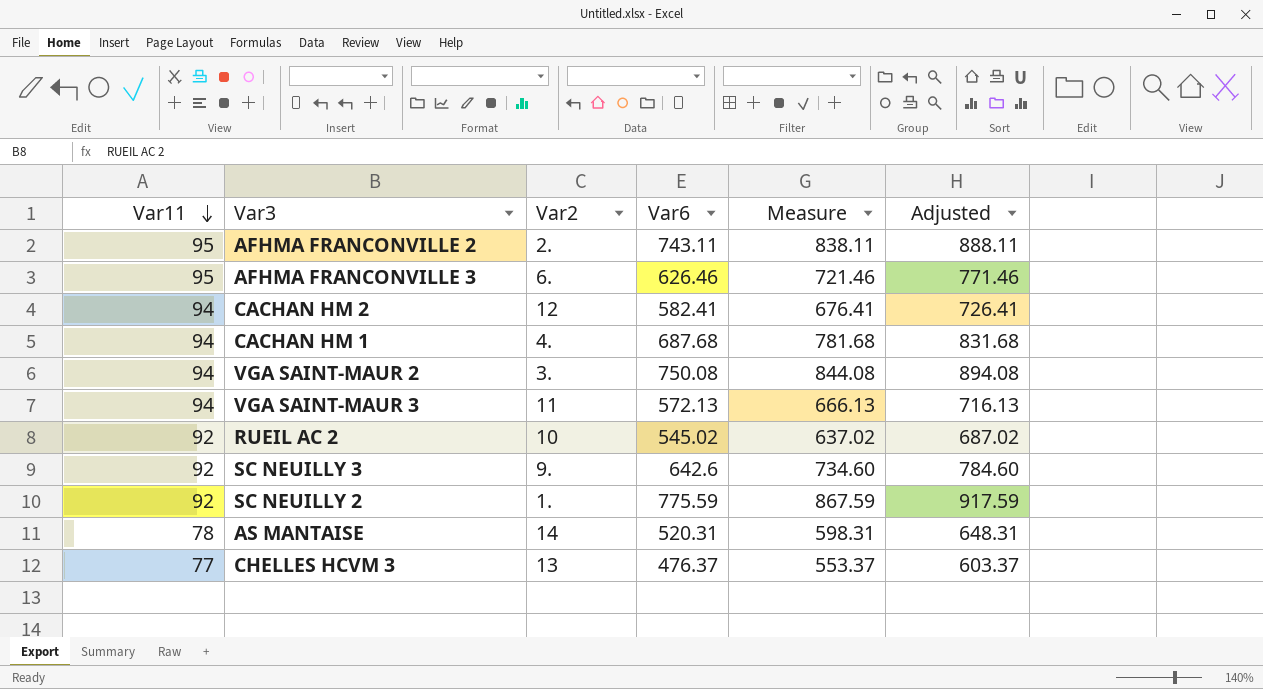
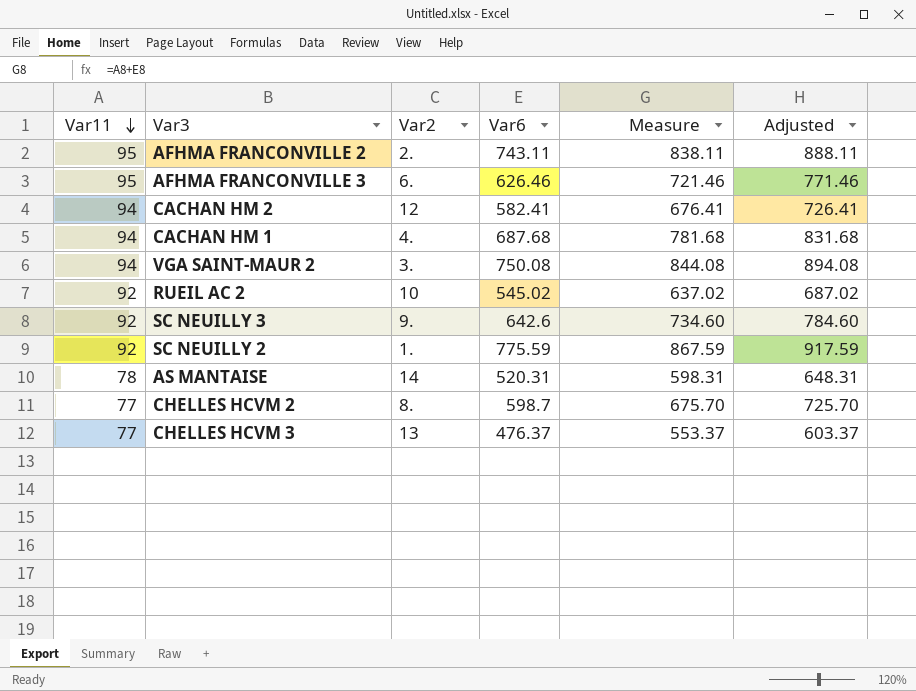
row VGA SAINT-MAUR 3: 94 | 11 | 572.13 | 666.13 | 716.13 -> none
row CHELLES HCVM 2: none -> 77 | 8. | 598.7 | 675.70 | 725.70

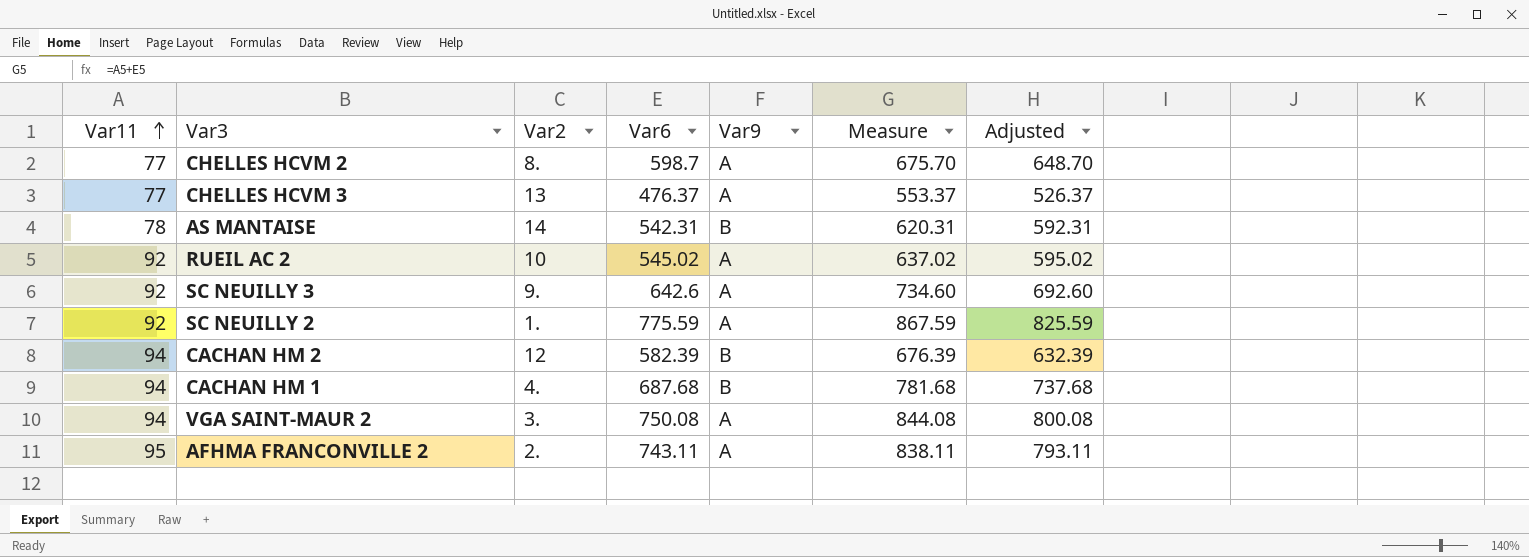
row order: Var11 descending -> Var11 ascending
column Var9 | position: none -> 5
column Adjusted | formula: [Measure] + 50 -> [Var6] + 50
row AFHMA FRANCONVILLE 3: 95 | 6. | 626.46 | 721.46 | 771.46 -> none
AS MANTAISE | Var6: 520.31 -> 542.31
AS MANTAISE | Measure: 598.31 -> 620.31
CACHAN HM 2 | Var6: 582.41 -> 582.39
CACHAN HM 2 | Measure: 676.41 -> 676.39

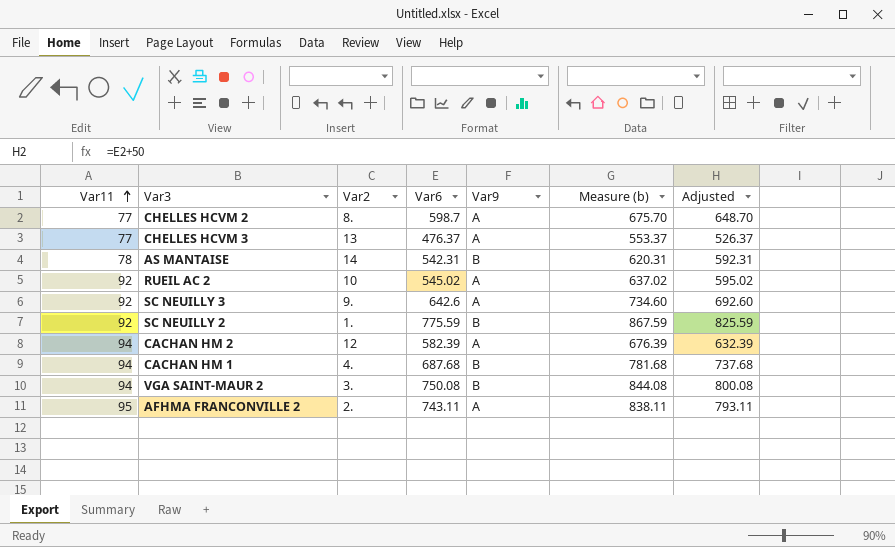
column name: Measure -> Measure (b)
SC NEUILLY 2 | Var9: A -> B
CACHAN HM 2 | Var9: B -> A
VGA SAINT-MAUR 2 | Var9: A -> B

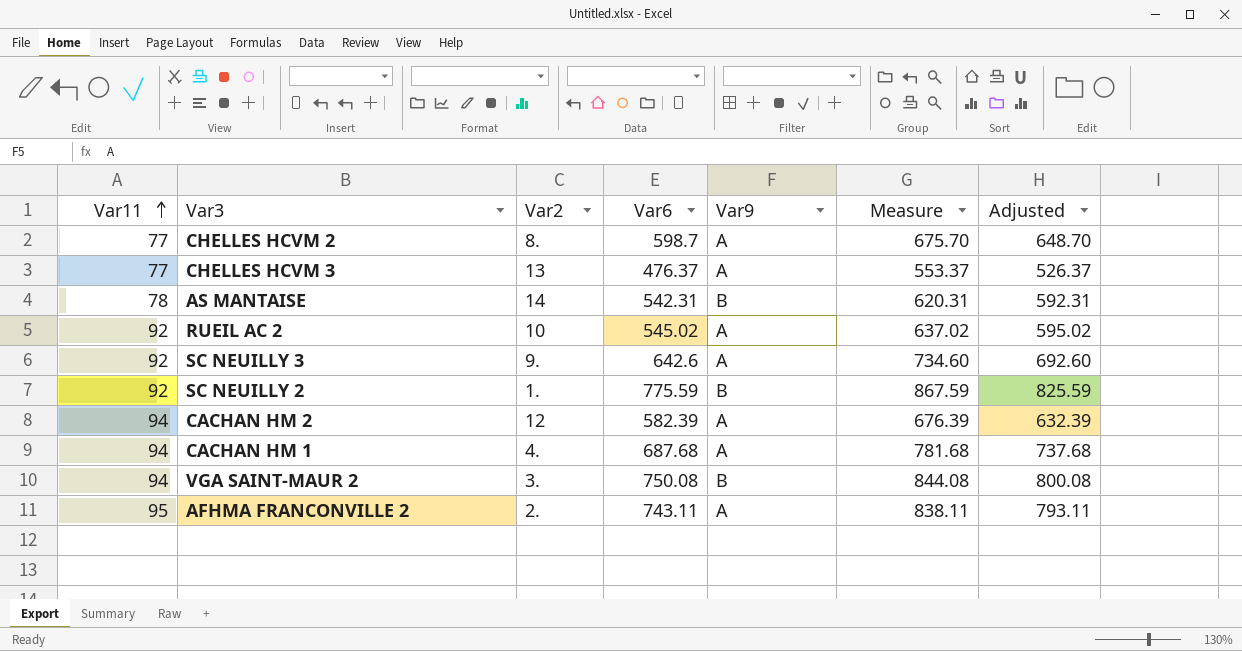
column name: Measure (b) -> Measure
CACHAN HM 1 | Var9: B -> A

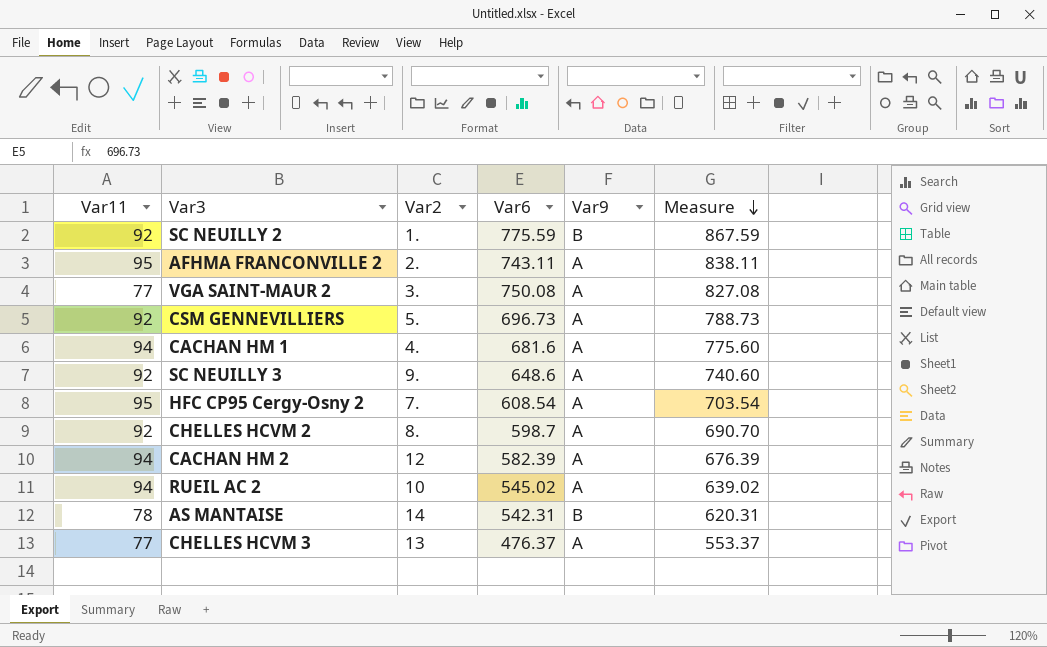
row order: Var11 ascending -> Measure descending
column Adjusted | formula: [Var6] + 50 -> none
VGA SAINT-MAUR 2 | Var11: 94 -> 77
VGA SAINT-MAUR 2 | Var9: B -> A
VGA SAINT-MAUR 2 | Measure: 844.08 -> 827.08
row CSM GENNEVILLIERS: none -> 92 | 5. | 696.73 | A | 788.73
CACHAN HM 1 | Var6: 687.68 -> 681.6
CACHAN HM 1 | Measure: 781.68 -> 775.60
SC NEUILLY 3 | Var6: 642.6 -> 648.6
SC NEUILLY 3 | Measure: 734.60 -> 740.60
row HFC CP95 Cergy-Osny 2: none -> 95 | 7. | 608.54 | A | 703.54
CHELLES HCVM 2 | Var11: 77 -> 92
CHELLES HCVM 2 | Measure: 675.70 -> 690.70
RUEIL AC 2 | Var11: 92 -> 94
RUEIL AC 2 | Measure: 637.02 -> 639.02

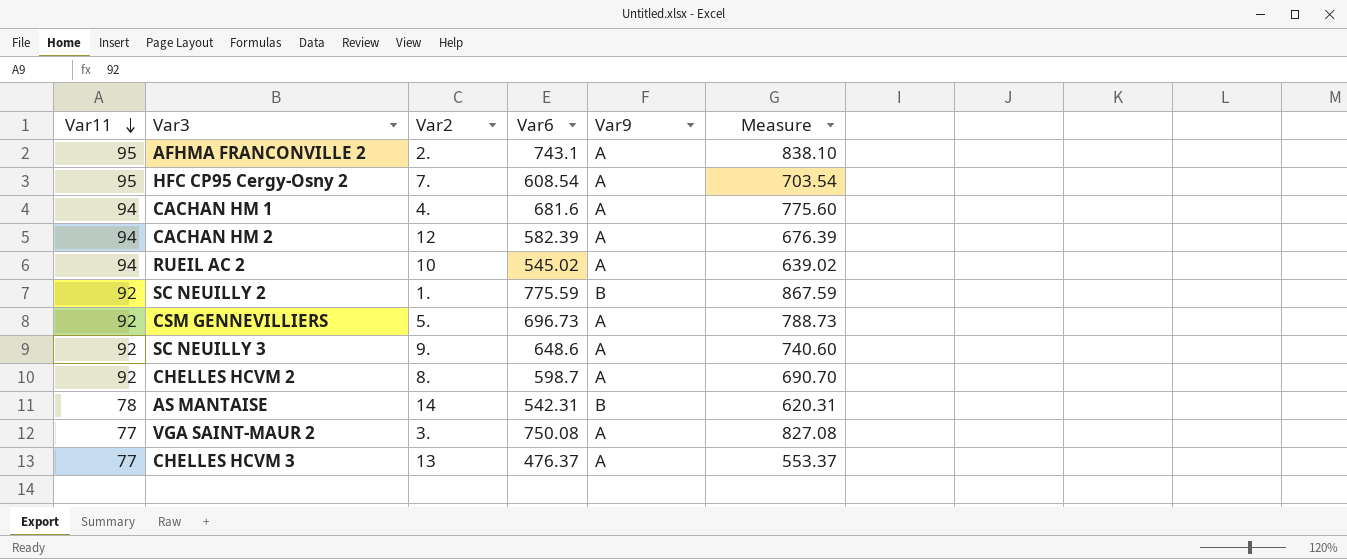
row order: Measure descending -> Var11 descending
AFHMA FRANCONVILLE 2 | Var6: 743.11 -> 743.1
AFHMA FRANCONVILLE 2 | Measure: 838.11 -> 838.10

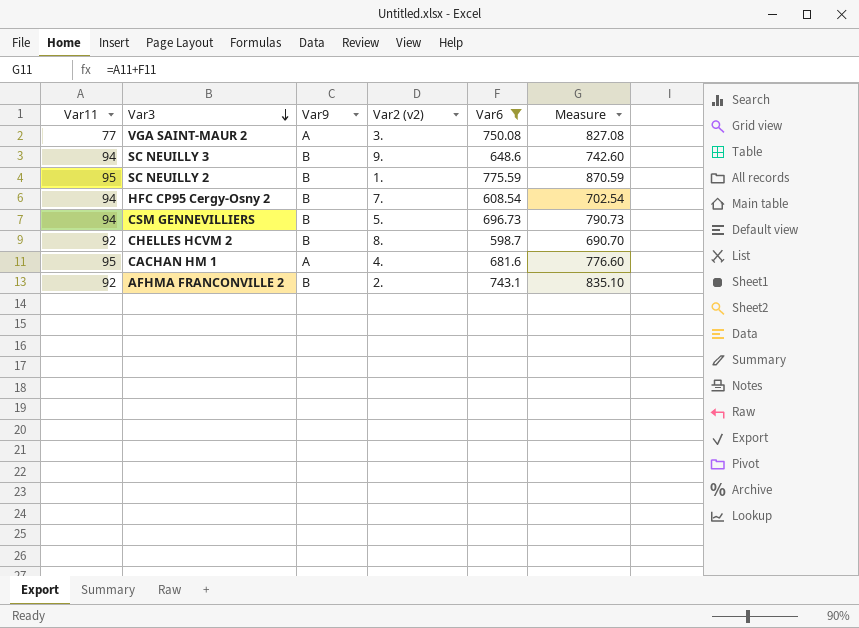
filter: none -> Var6 >= 598.7
row order: Var11 descending -> Var3 descending
column Var9 | position: 5 -> 3
column name: Var2 -> Var2 (v2)
SC NEUILLY 3 | Var11: 92 -> 94
SC NEUILLY 3 | Var9: A -> B
SC NEUILLY 3 | Measure: 740.60 -> 742.60
SC NEUILLY 2 | Var11: 92 -> 95
SC NEUILLY 2 | Measure: 867.59 -> 870.59
HFC CP95 Cergy-Osny 2 | Var11: 95 -> 94
HFC CP95 Cergy-Osny 2 | Var9: A -> B
HFC CP95 Cergy-Osny 2 | Measure: 703.54 -> 702.54
CSM GENNEVILLIERS | Var11: 92 -> 94
CSM GENNEVILLIERS | Var9: A -> B
CSM GENNEVILLIERS | Measure: 788.73 -> 790.73
CHELLES HCVM 2 | Var9: A -> B
CACHAN HM 1 | Var11: 94 -> 95
CACHAN HM 1 | Measure: 775.60 -> 776.60
AFHMA FRANCONVILLE 2 | Var11: 95 -> 92
AFHMA FRANCONVILLE 2 | Var9: A -> B
AFHMA FRANCONVILLE 2 | Measure: 838.10 -> 835.10

